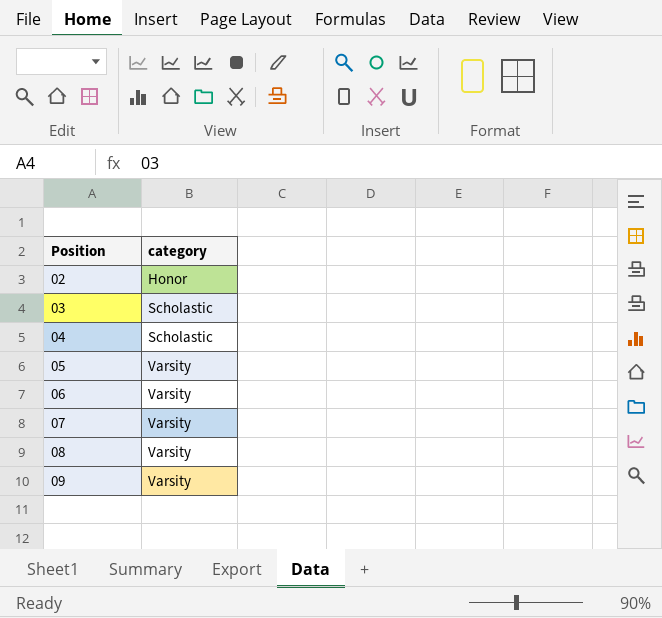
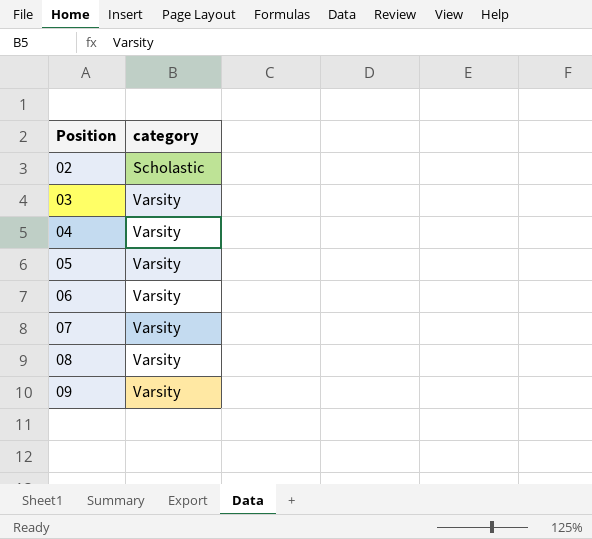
02 | category: Honor -> Scholastic
03 | category: Scholastic -> Varsity
04 | category: Scholastic -> Varsity

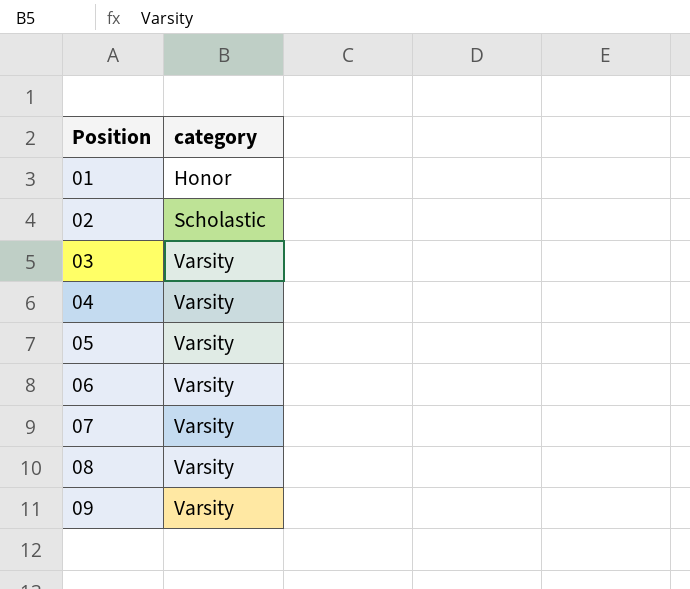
row 01: none -> Honor

